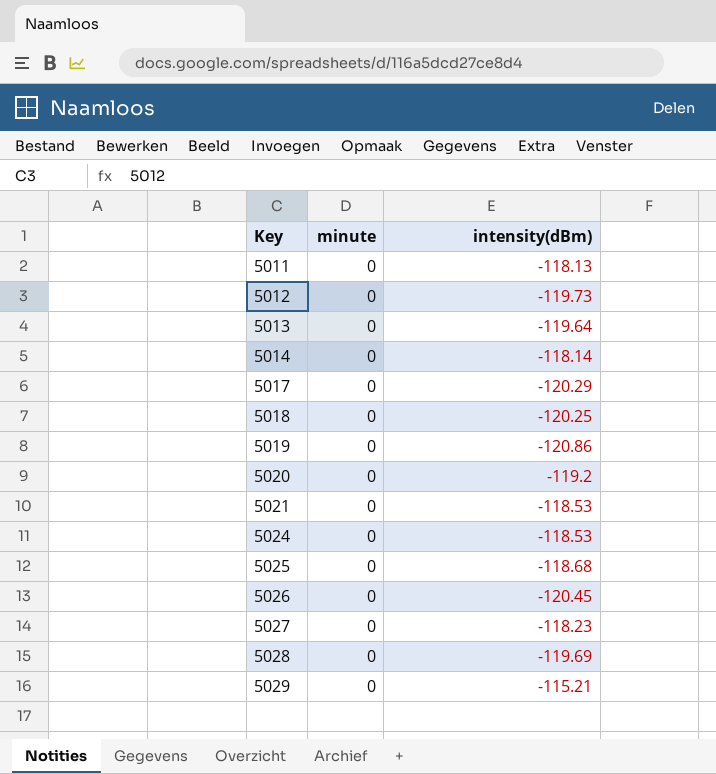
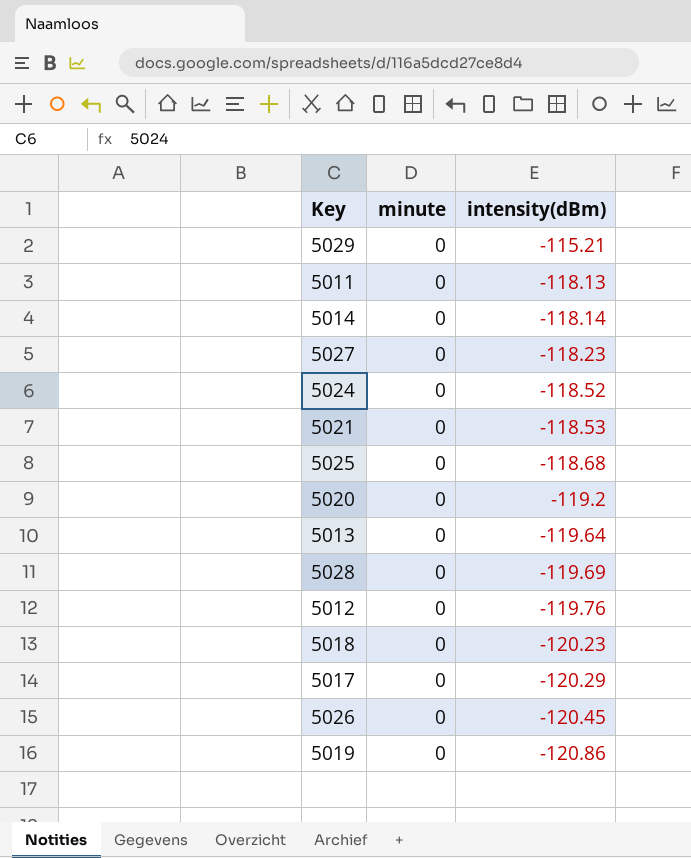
row order: Key ascending -> intensity(dBm) descending
5024 | intensity(dBm): -118.53 -> -118.52
5012 | intensity(dBm): -119.73 -> -119.76
5018 | intensity(dBm): -120.25 -> -120.23

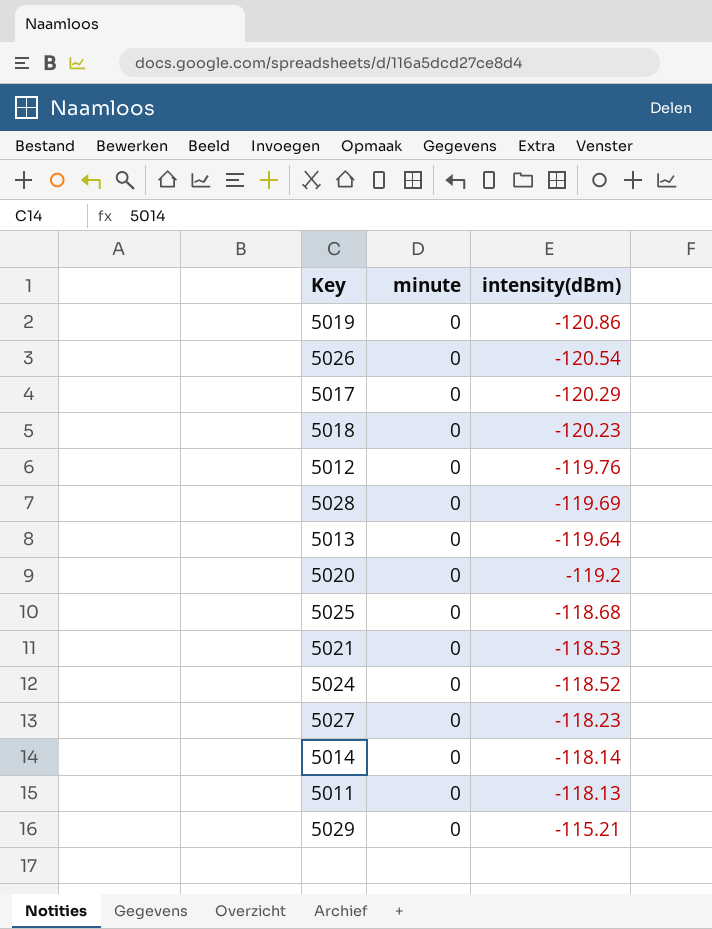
row order: intensity(dBm) descending -> intensity(dBm) ascending
5026 | intensity(dBm): -120.45 -> -120.54

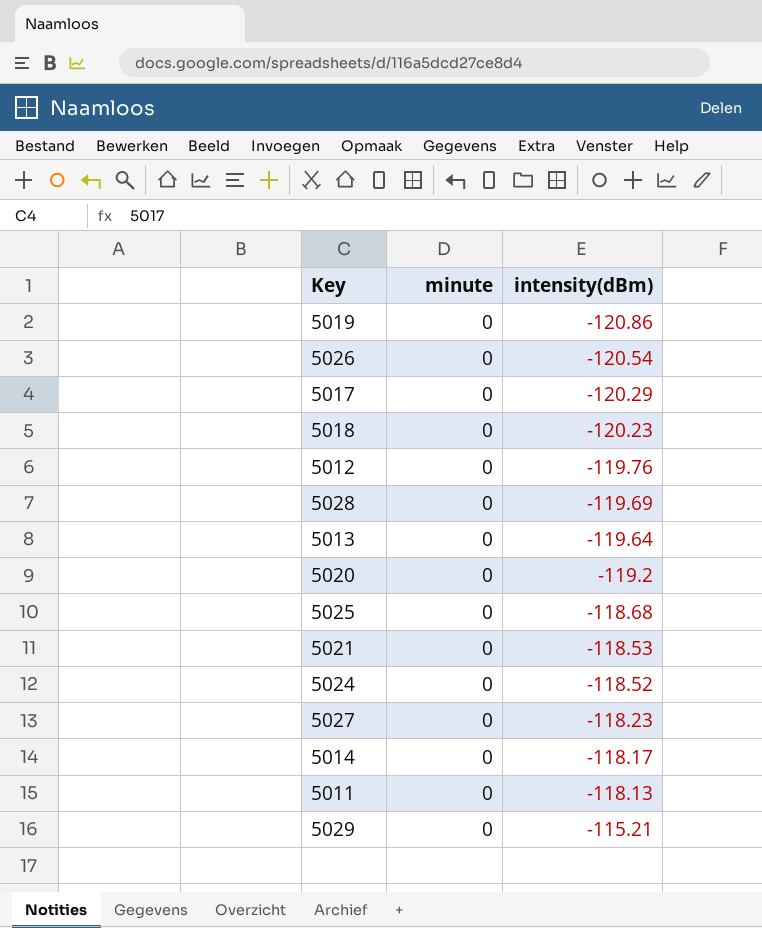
5014 | intensity(dBm): -118.14 -> -118.17

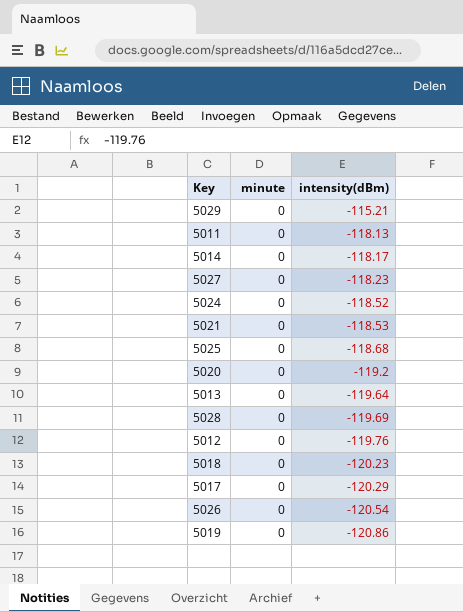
row order: intensity(dBm) ascending -> intensity(dBm) descending

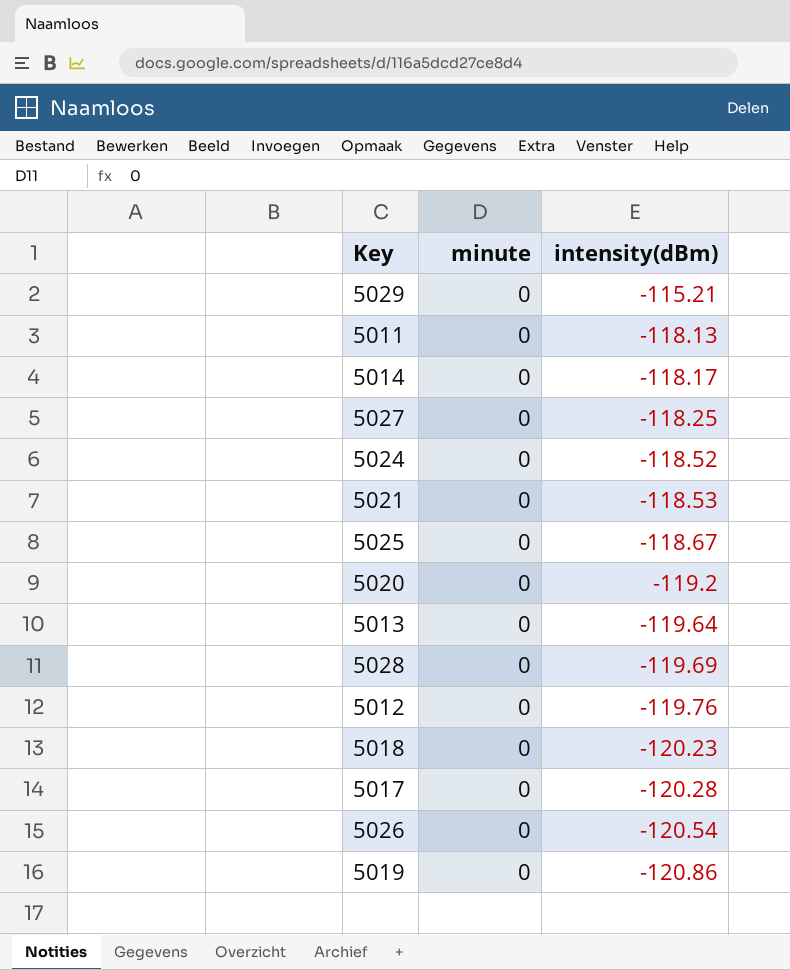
5027 | intensity(dBm): -118.23 -> -118.25
5025 | intensity(dBm): -118.68 -> -118.67
5017 | intensity(dBm): -120.29 -> -120.28

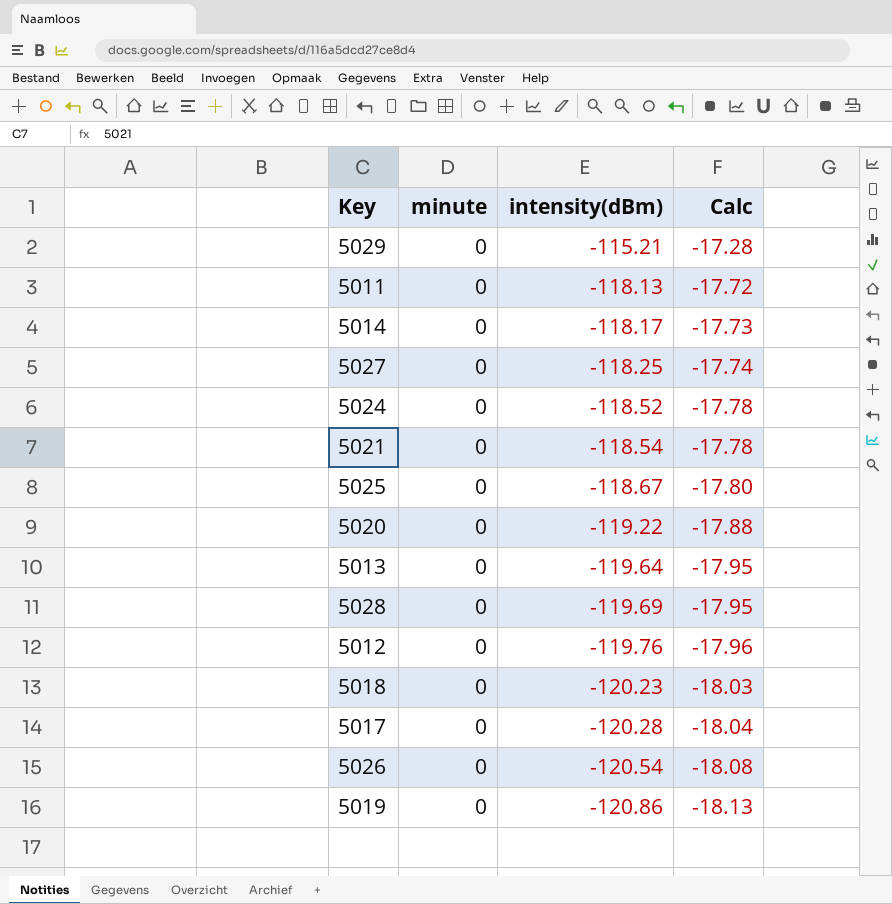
column Calc | formula: none -> [intensity(dBm)] * 0.15
5021 | intensity(dBm): -118.53 -> -118.54
5020 | intensity(dBm): -119.2 -> -119.22

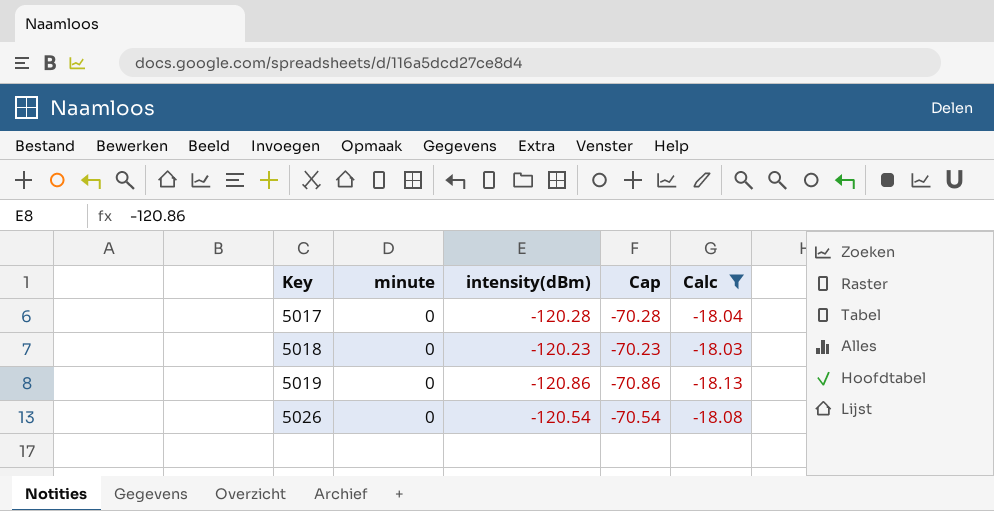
filter: none -> Calc <= -18.03
row order: intensity(dBm) descending -> Key ascending
column Cap | formula: none -> [intensity(dBm)] + 50

